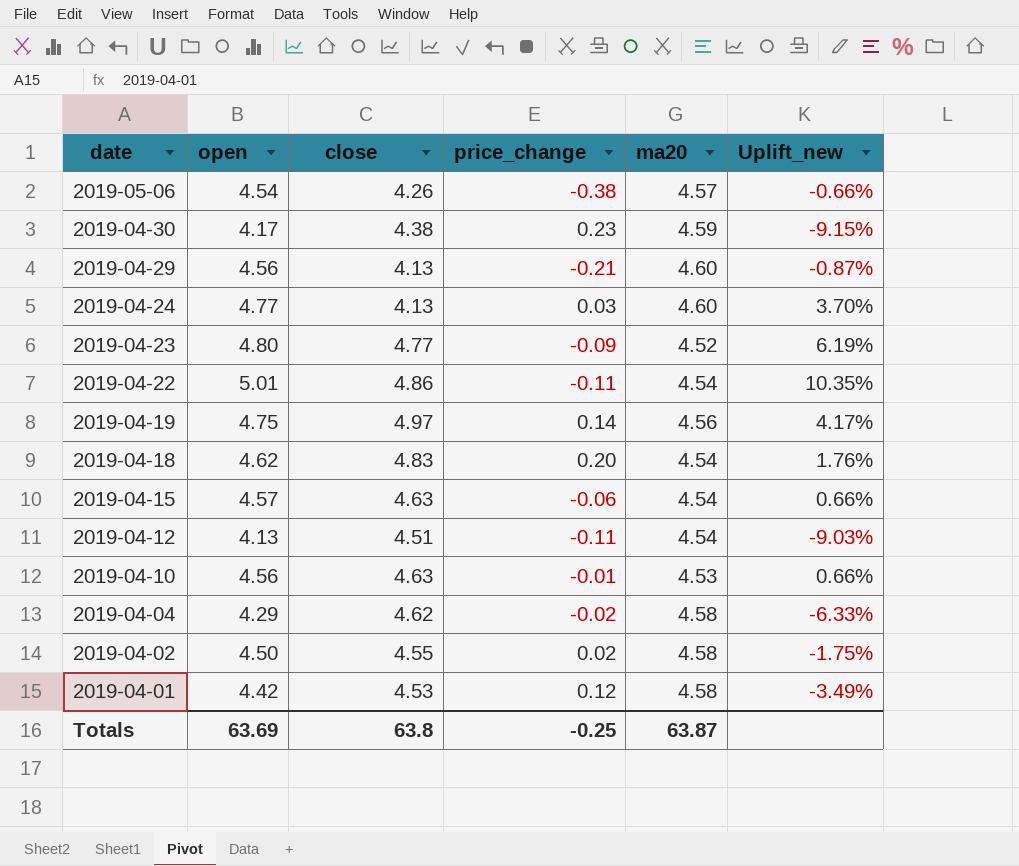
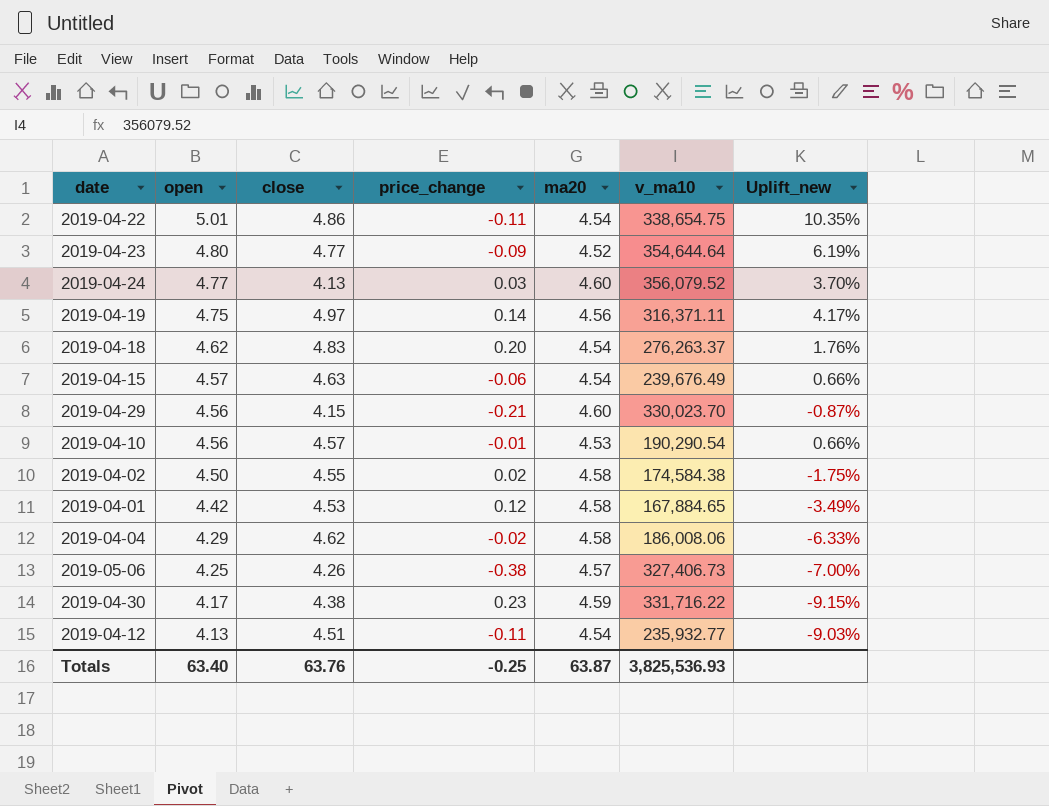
row order: date descending -> open descending
column v_ma10 | position: none -> 6
2019-04-29 | close: 4.13 -> 4.15
2019-04-10 | close: 4.63 -> 4.57
2019-05-06 | open: 4.54 -> 4.25
2019-05-06 | Uplift_new: -0.66% -> -7.00%
Totals | open: 63.69 -> 63.40
Totals | close: 63.8 -> 63.76

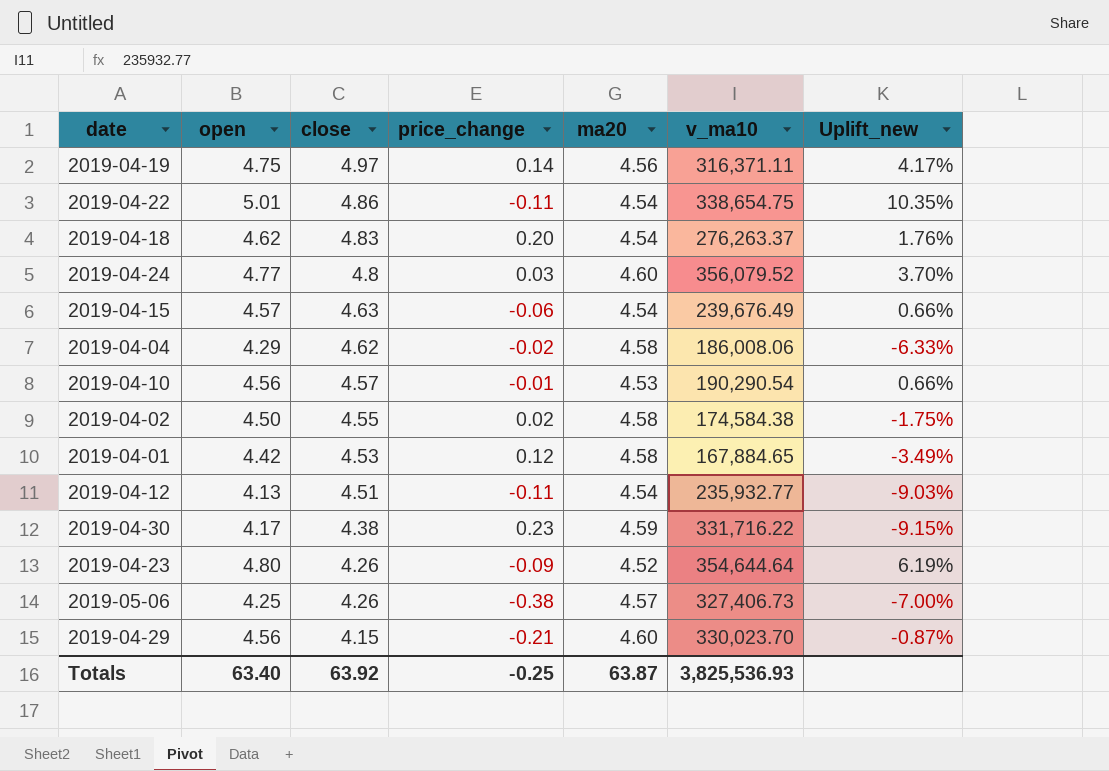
row order: open descending -> close descending
2019-04-24 | close: 4.13 -> 4.8
2019-04-23 | close: 4.77 -> 4.26
Totals | close: 63.76 -> 63.92

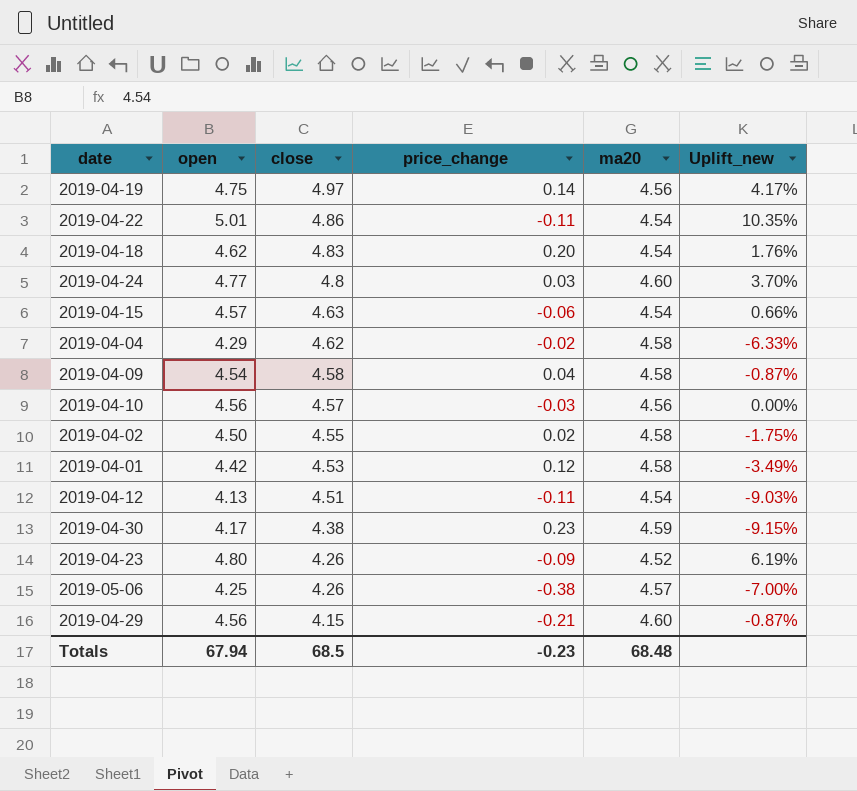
column v_ma10 | position: 6 -> none
row 2019-04-09: none -> 4.54 | 4.58 | 0.04 | 4.58 | -0.87%
2019-04-10 | price_change: -0.01 -> -0.03
2019-04-10 | ma20: 4.53 -> 4.56
2019-04-10 | Uplift_new: 0.66% -> 0.00%
Totals | open: 63.40 -> 67.94
Totals | close: 63.92 -> 68.5
Totals | price_change: -0.25 -> -0.23
Totals | ma20: 63.87 -> 68.48

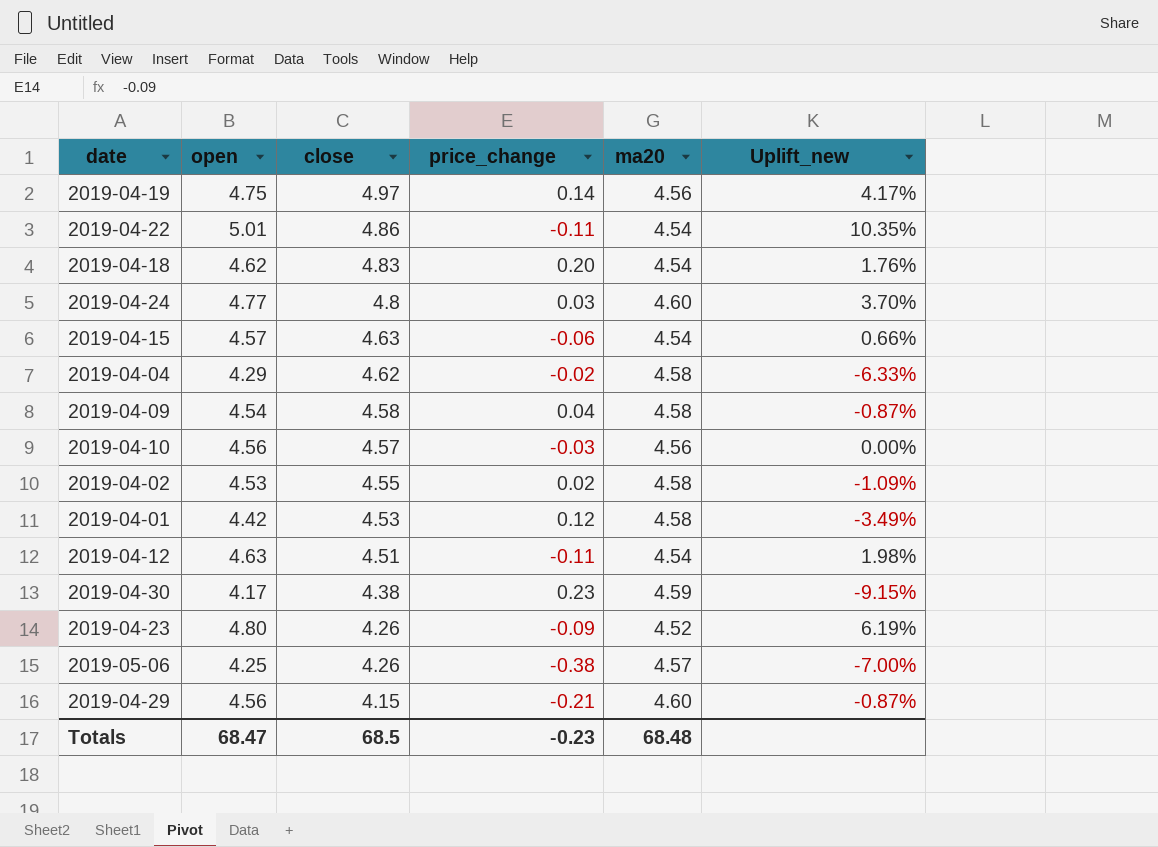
2019-04-02 | open: 4.50 -> 4.53
2019-04-02 | Uplift_new: -1.75% -> -1.09%
2019-04-12 | open: 4.13 -> 4.63
2019-04-12 | Uplift_new: -9.03% -> 1.98%
Totals | open: 67.94 -> 68.47

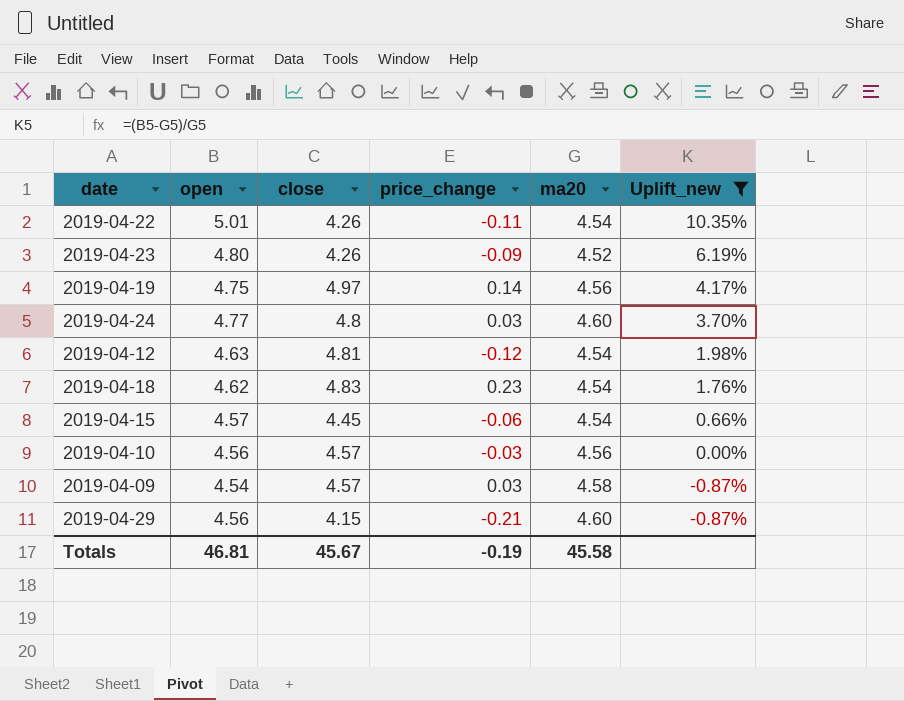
filter: none -> Uplift_new >= -0.87%
row order: close descending -> Uplift_new descending
2019-04-22 | close: 4.86 -> 4.26
2019-04-12 | close: 4.51 -> 4.81
2019-04-12 | price_change: -0.11 -> -0.12
2019-04-18 | price_change: 0.20 -> 0.23
2019-04-15 | close: 4.63 -> 4.45
2019-04-09 | close: 4.58 -> 4.57
2019-04-09 | price_change: 0.04 -> 0.03
Totals | open: 68.47 -> 46.81
Totals | close: 68.5 -> 45.67
Totals | price_change: -0.23 -> -0.19
Totals | ma20: 68.48 -> 45.58

